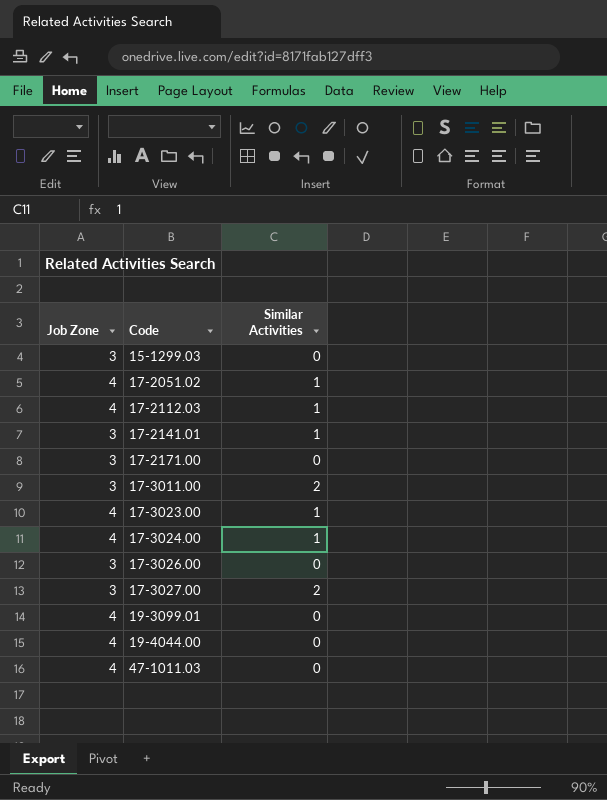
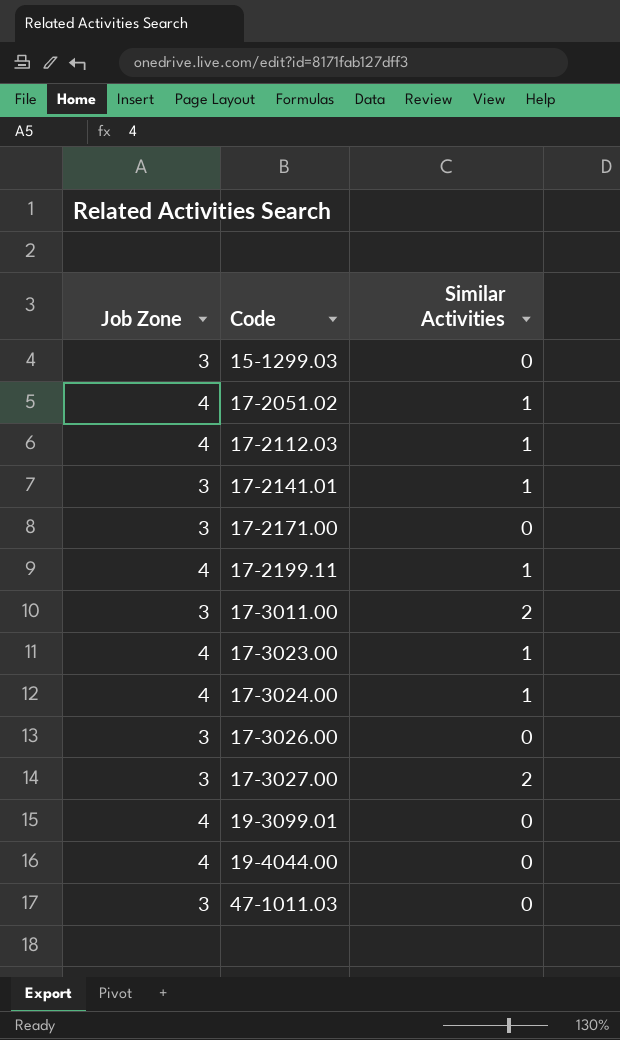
row 17-2199.11: none -> 4 | 1
47-1011.03 | Job Zone: 4 -> 3

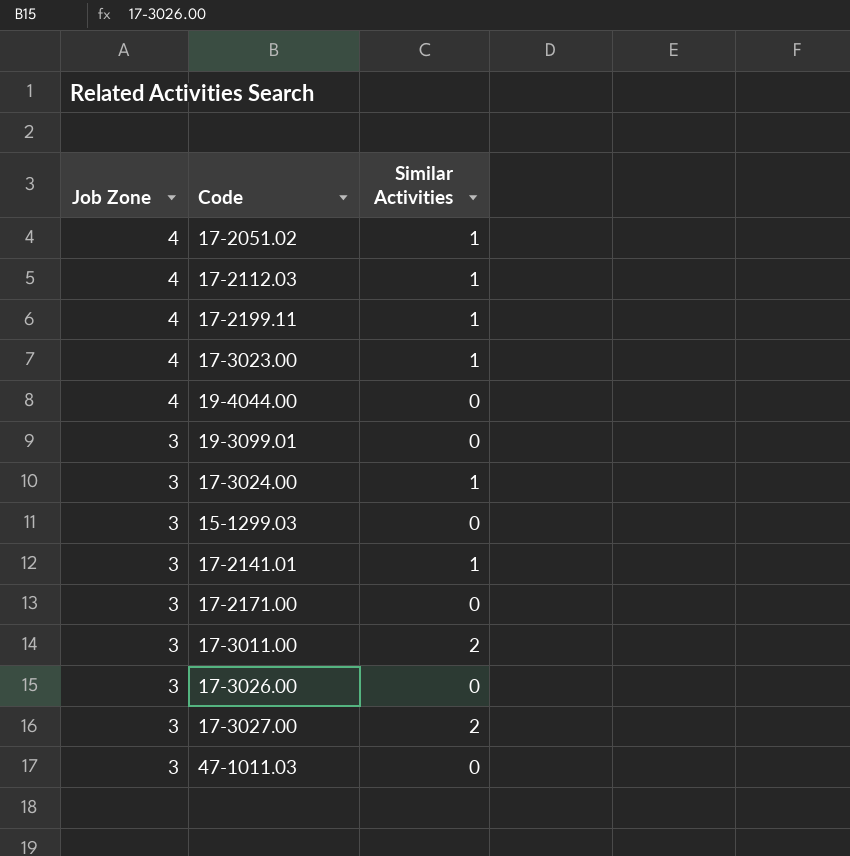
row order: Code ascending -> Job Zone descending
19-3099.01 | Job Zone: 4 -> 3
17-3024.00 | Job Zone: 4 -> 3

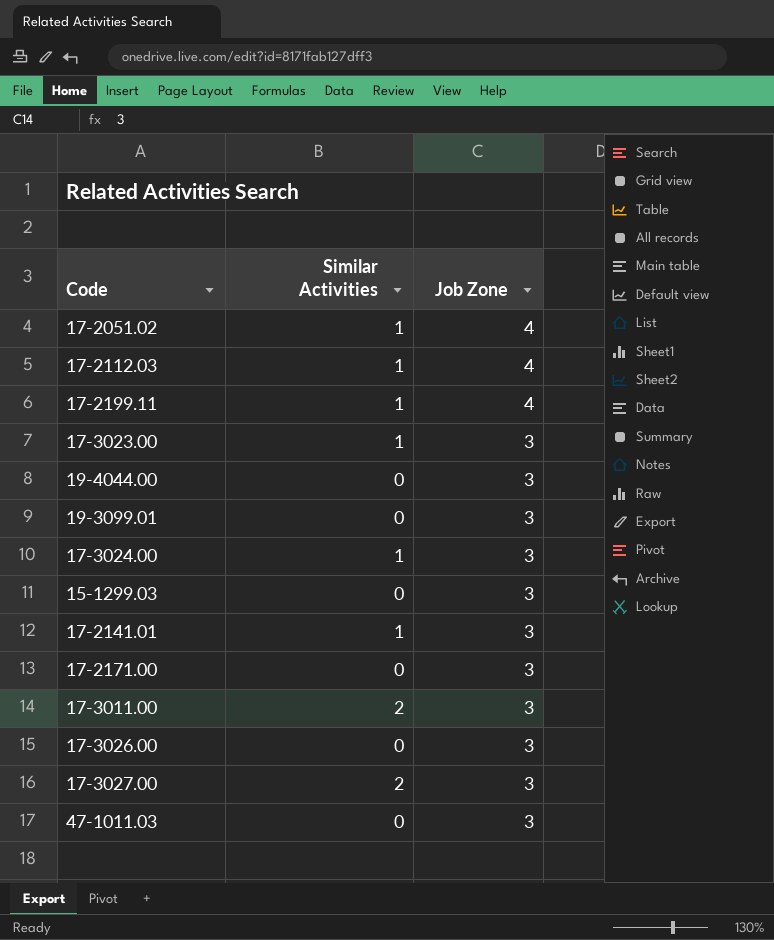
column Job Zone | position: 1 -> 3
17-3023.00 | Job Zone: 4 -> 3
19-4044.00 | Job Zone: 4 -> 3

